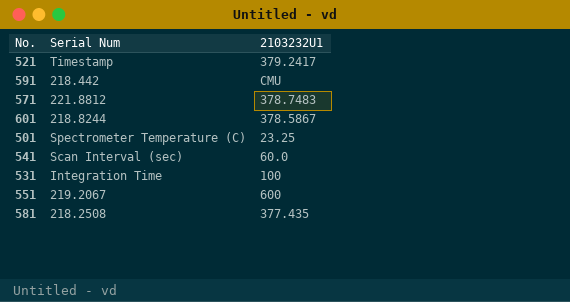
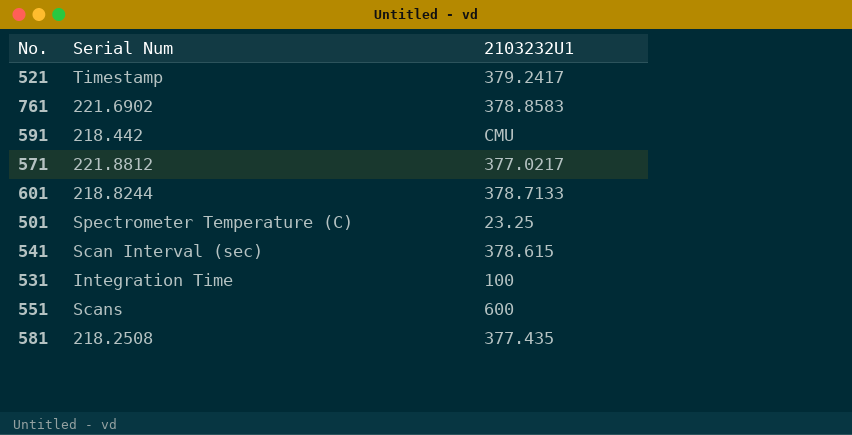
row 761: none -> 221.6902 | 378.8583
571 | 2103232U1: 378.7483 -> 377.0217
601 | 2103232U1: 378.5867 -> 378.7133
541 | 2103232U1: 60.0 -> 378.615
551 | Serial Num: 219.2067 -> Scans

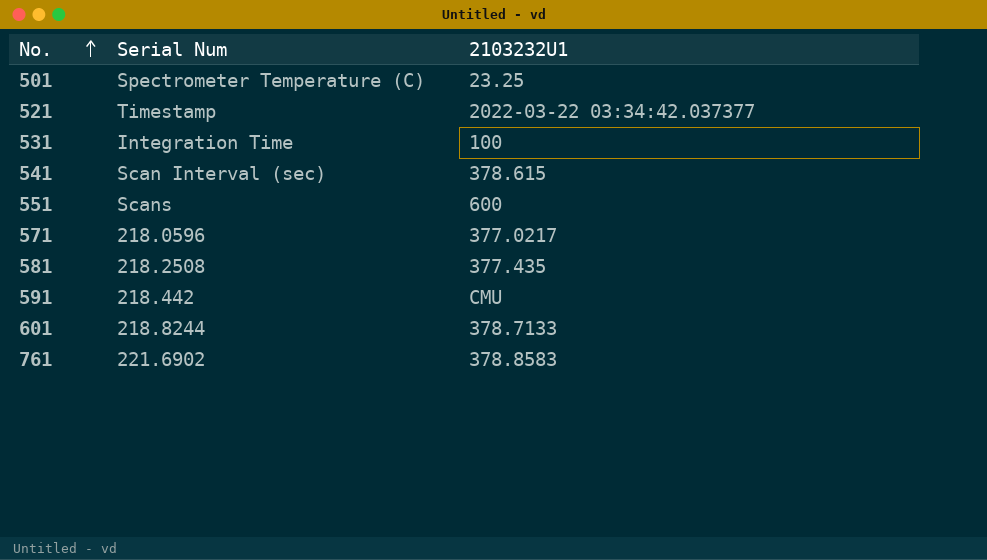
row order: none -> No. ascending
521 | 2103232U1: 379.2417 -> 2022-03-22 03:34:42.037377
571 | Serial Num: 221.8812 -> 218.0596

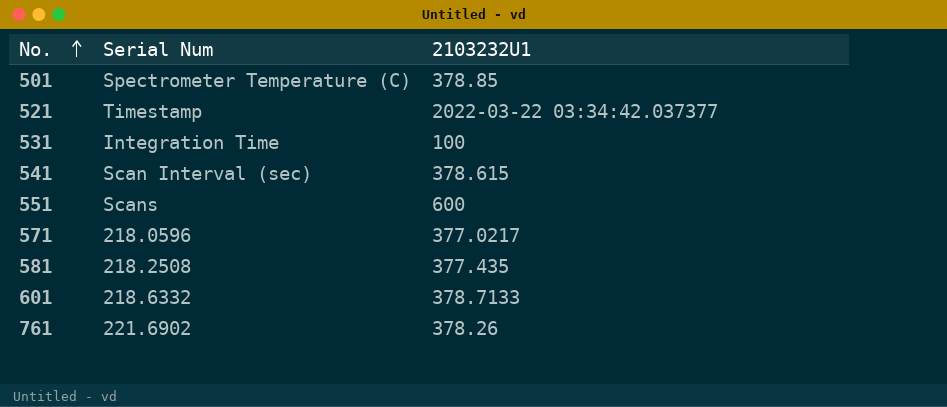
row 591: 218.442 | CMU -> none
501 | 2103232U1: 23.25 -> 378.85
601 | Serial Num: 218.8244 -> 218.6332
761 | 2103232U1: 378.8583 -> 378.26

